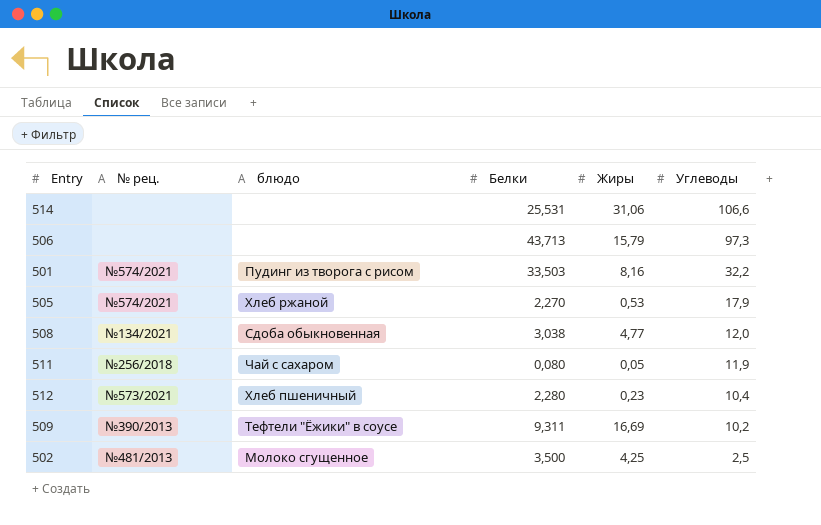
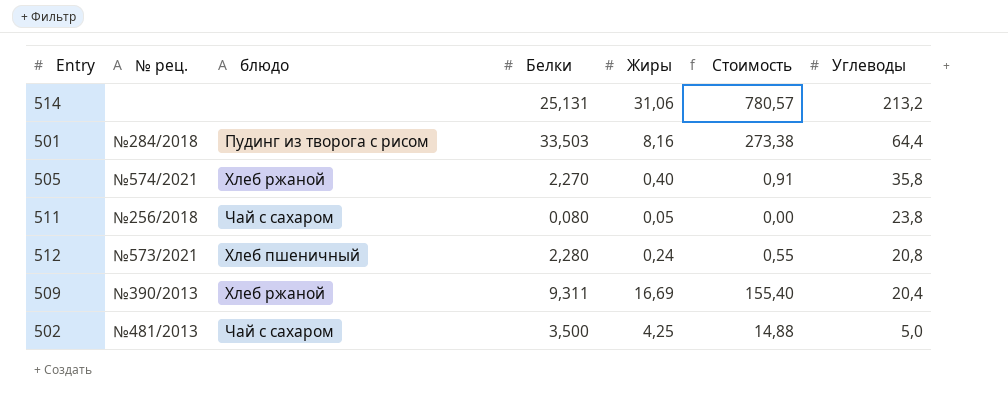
column Стоимость | formula: none -> [Белки] * [Жиры]
row 506: none | none | 43,713 | 15,79 | 97,3 -> none
row 508: №134/2021 | Сдоба обыкновенная | 3,038 | 4,77 | 12,0 -> none
514 | Белки: 25,531 -> 25,131
514 | Углеводы: 106,6 -> 213,2
501 | № рец.: №574/2021 -> №284/2018
501 | Углеводы: 32,2 -> 64,4
505 | Жиры: 0,53 -> 0,40
505 | Углеводы: 17,9 -> 35,8
511 | Углеводы: 11,9 -> 23,8
512 | Жиры: 0,23 -> 0,24
512 | Углеводы: 10,4 -> 20,8
509 | блюдо: Тефтели "Ёжики" в соусе -> Хлеб ржаной
509 | Углеводы: 10,2 -> 20,4
502 | блюдо: Молоко сгущенное -> Чай с сахаром
502 | Углеводы: 2,5 -> 5,0

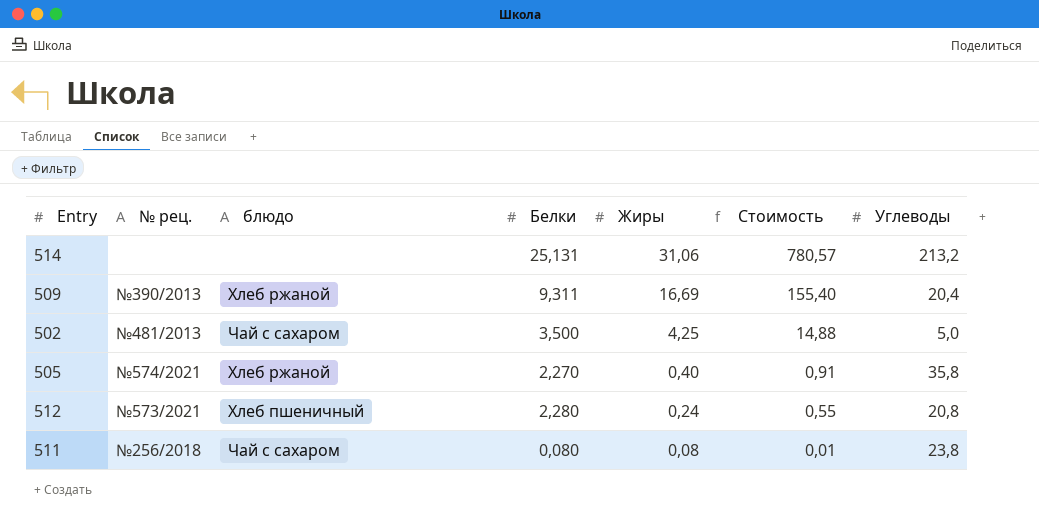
row order: Углеводы descending -> Жиры descending
row 501: №284/2018 | Пудинг из творога с рисом | 33,503 | 8,16 | 273,38 | 64,4 -> none
511 | Жиры: 0,05 -> 0,08
511 | Стоимость: 0,00 -> 0,01

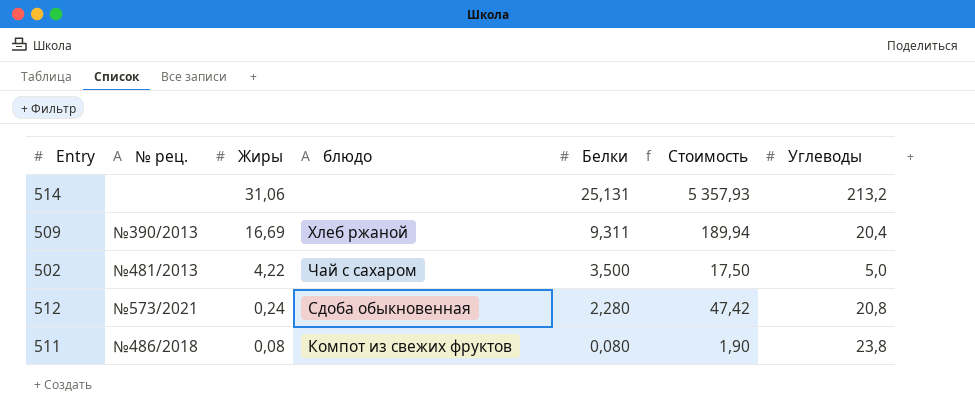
column Жиры | position: 5 -> 3
column Стоимость | formula: [Белки] * [Жиры] -> [Белки] * [Углеводы]
row 505: №574/2021 | Хлеб ржаной | 2,270 | 0,40 | 0,91 | 35,8 -> none
502 | Жиры: 4,25 -> 4,22
512 | блюдо: Хлеб пшеничный -> Сдоба обыкновенная
511 | № рец.: №256/2018 -> №486/2018
511 | блюдо: Чай с сахаром -> Компот из свежих фруктов

